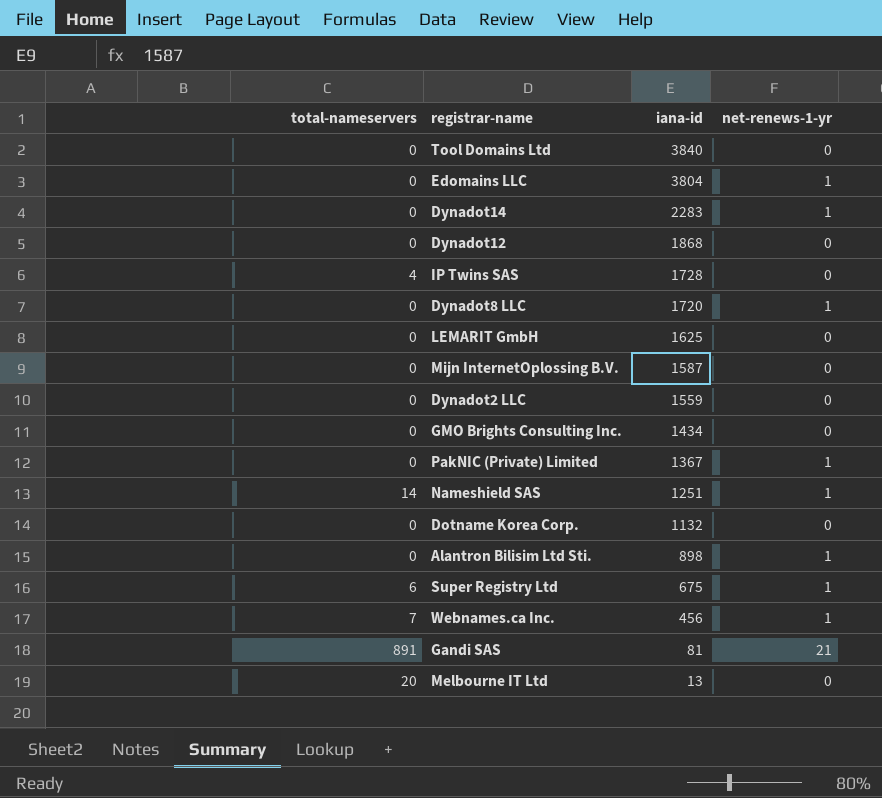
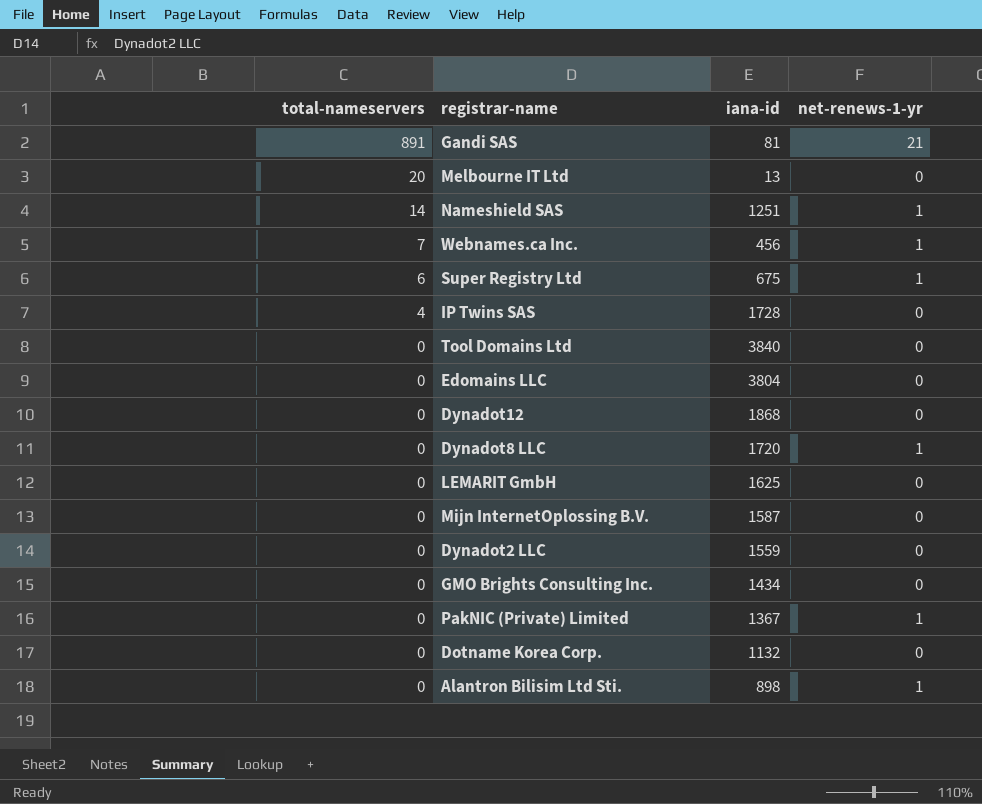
row order: iana-id descending -> total-nameservers descending
row Dynadot14: 0 | 2283 | 1 -> none
Edomains LLC | net-renews-1-yr: 1 -> 0

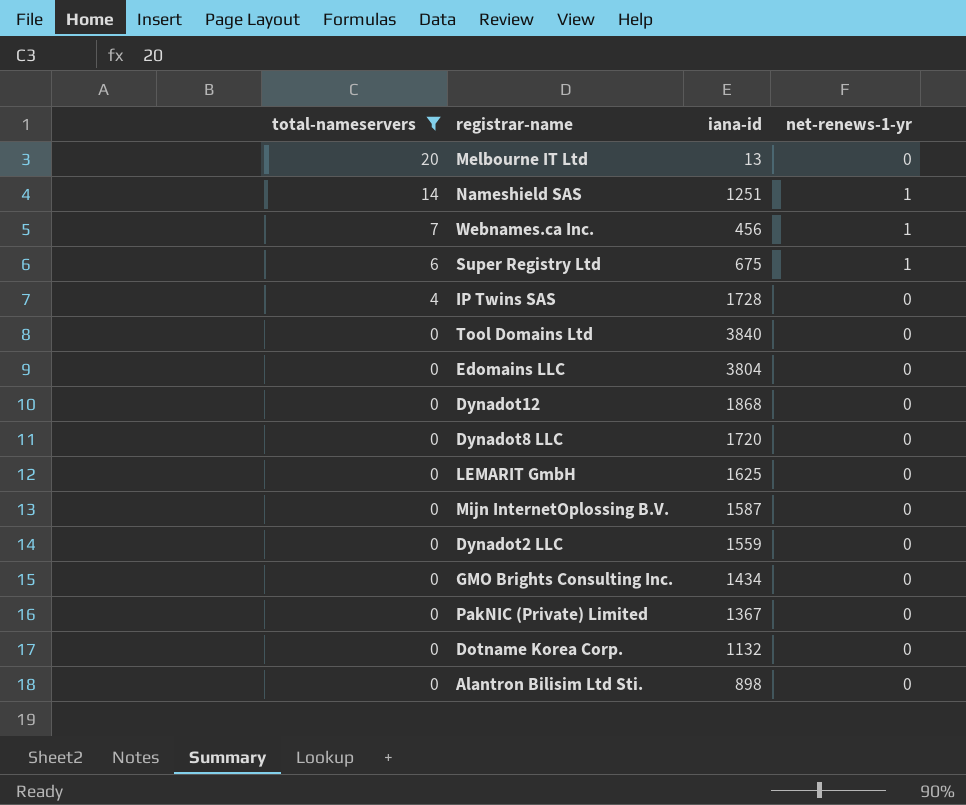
filter: none -> total-nameservers != 891
Dynadot8 LLC | net-renews-1-yr: 1 -> 0
PakNIC (Private) Limited | net-renews-1-yr: 1 -> 0
Alantron Bilisim Ltd Sti. | net-renews-1-yr: 1 -> 0

